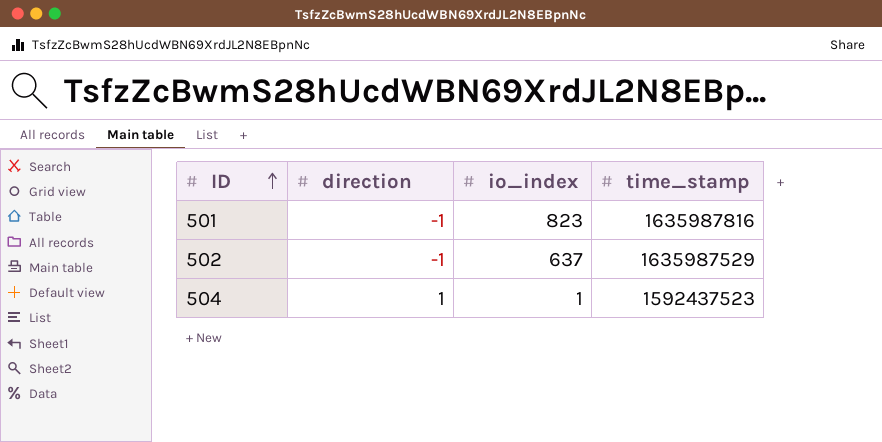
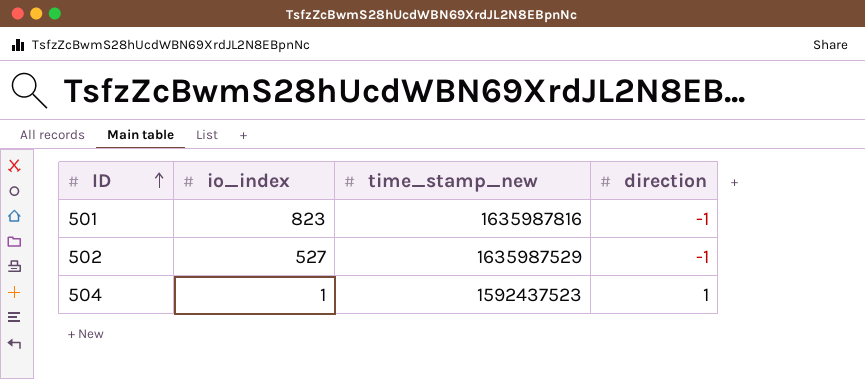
column name: time_stamp -> time_stamp_new
column direction | position: 2 -> 4
502 | io_index: 637 -> 527

